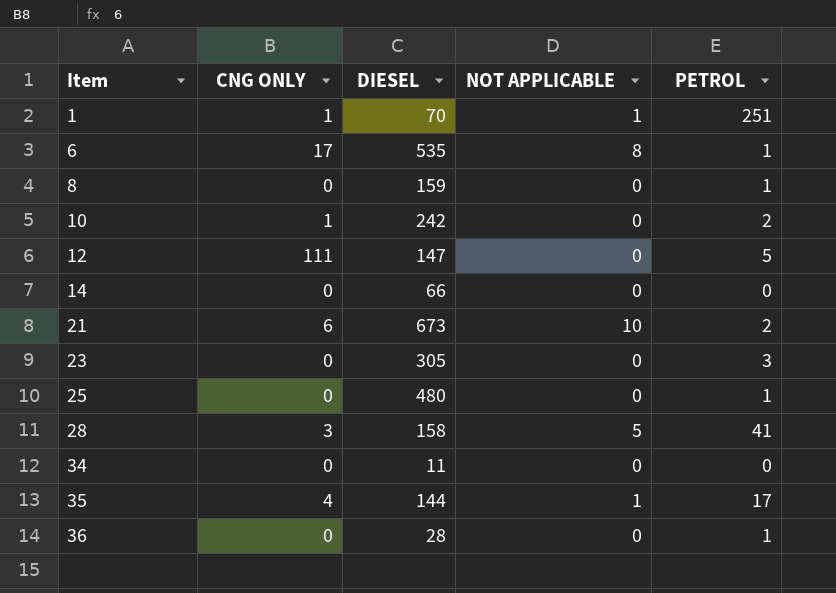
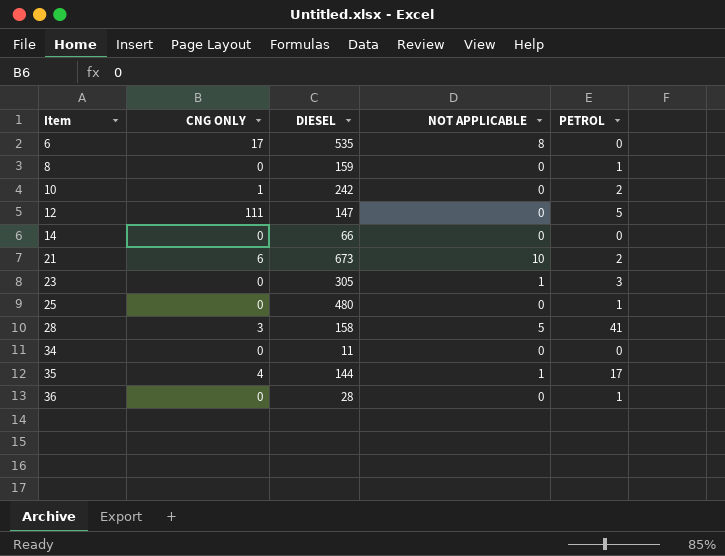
row 1: 1 | 70 | 1 | 251 -> none
6 | PETROL: 1 -> 0
23 | NOT APPLICABLE: 0 -> 1

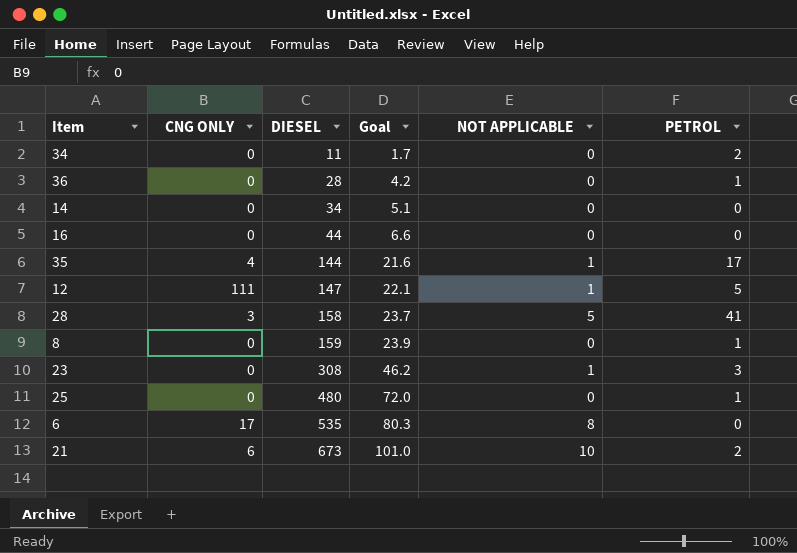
row order: Item ascending -> DIESEL ascending
column Goal | formula: none -> [DIESEL] * 0.15
row 10: 1 | 242 | 0 | 2 -> none
34 | PETROL: 0 -> 2
14 | DIESEL: 66 -> 34
row 16: none -> 0 | 44 | 6.6 | 0 | 0
12 | NOT APPLICABLE: 0 -> 1
23 | DIESEL: 305 -> 308

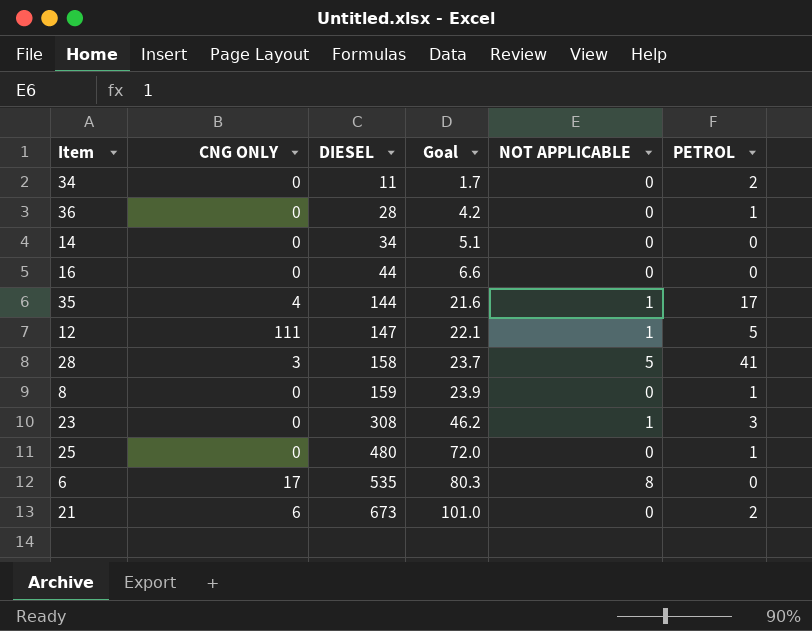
21 | NOT APPLICABLE: 10 -> 0

